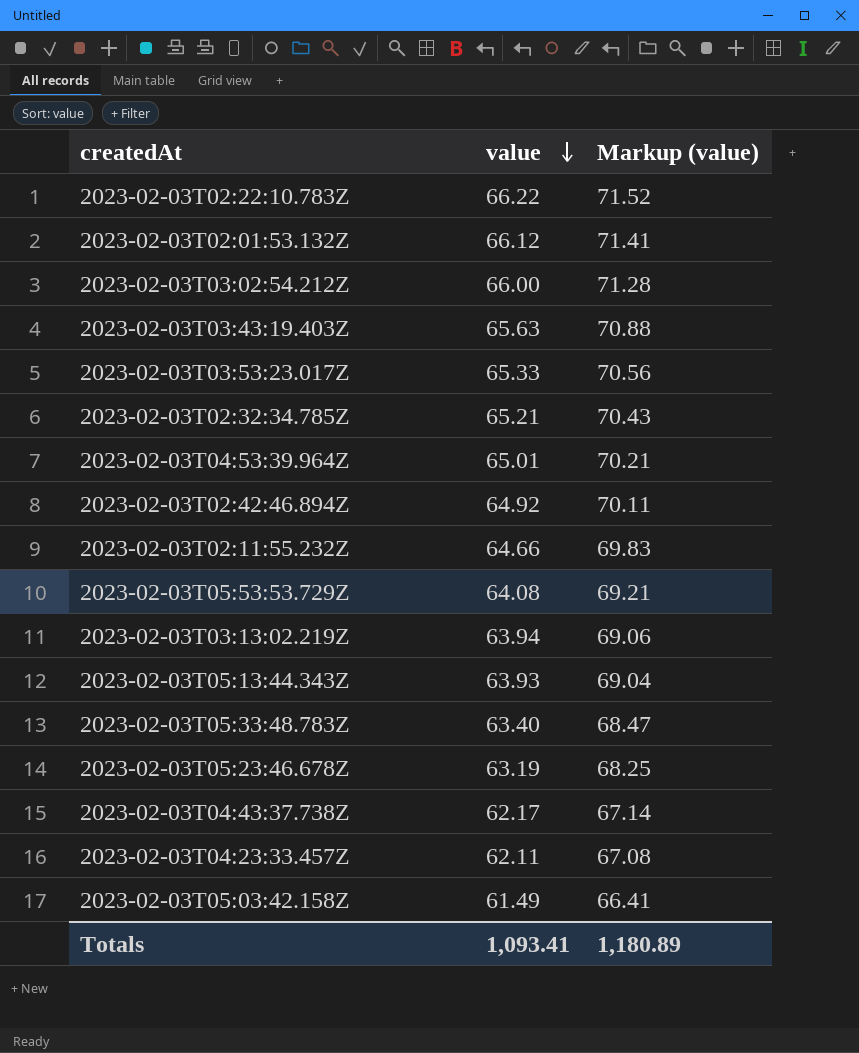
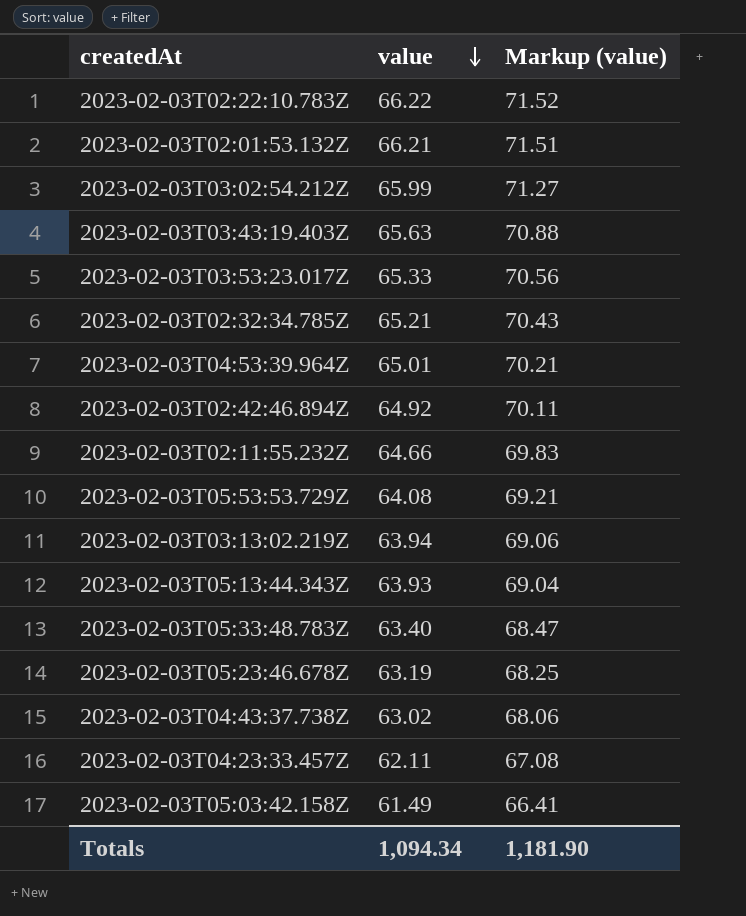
2023-02-03T02:01:53.132Z | value: 66.12 -> 66.21
2023-02-03T02:01:53.132Z | Markup (value): 71.41 -> 71.51
2023-02-03T03:02:54.212Z | value: 66.00 -> 65.99
2023-02-03T03:02:54.212Z | Markup (value): 71.28 -> 71.27
2023-02-03T04:43:37.738Z | value: 62.17 -> 63.02
2023-02-03T04:43:37.738Z | Markup (value): 67.14 -> 68.06
Totals | value: 1,093.41 -> 1,094.34
Totals | Markup (value): 1,180.89 -> 1,181.90

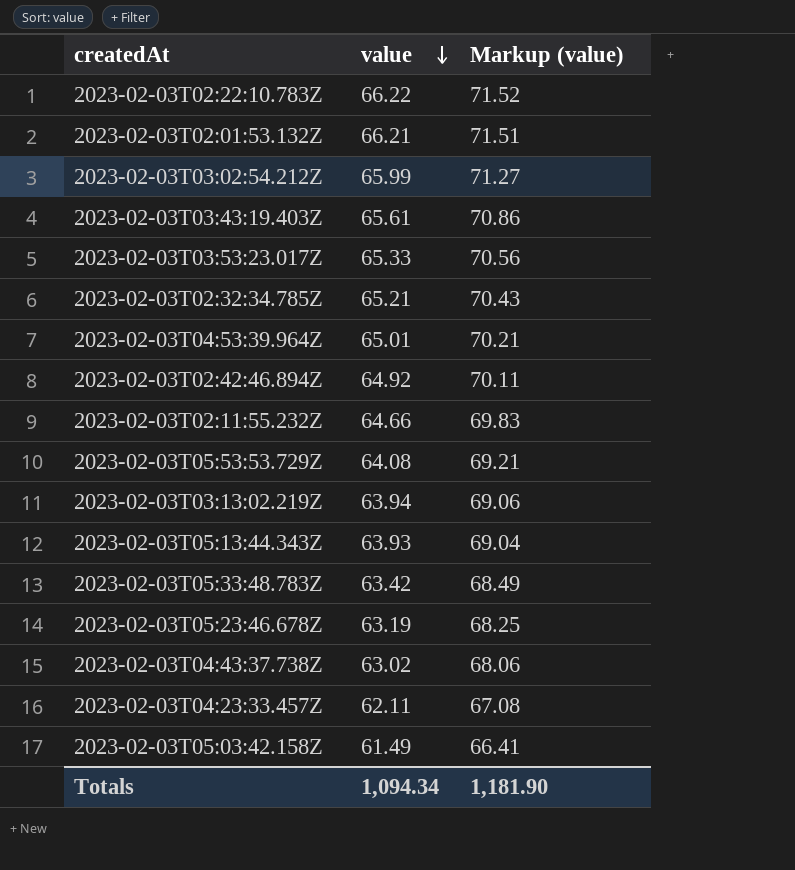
2023-02-03T03:43:19.403Z | value: 65.63 -> 65.61
2023-02-03T03:43:19.403Z | Markup (value): 70.88 -> 70.86
2023-02-03T05:33:48.783Z | value: 63.40 -> 63.42
2023-02-03T05:33:48.783Z | Markup (value): 68.47 -> 68.49

